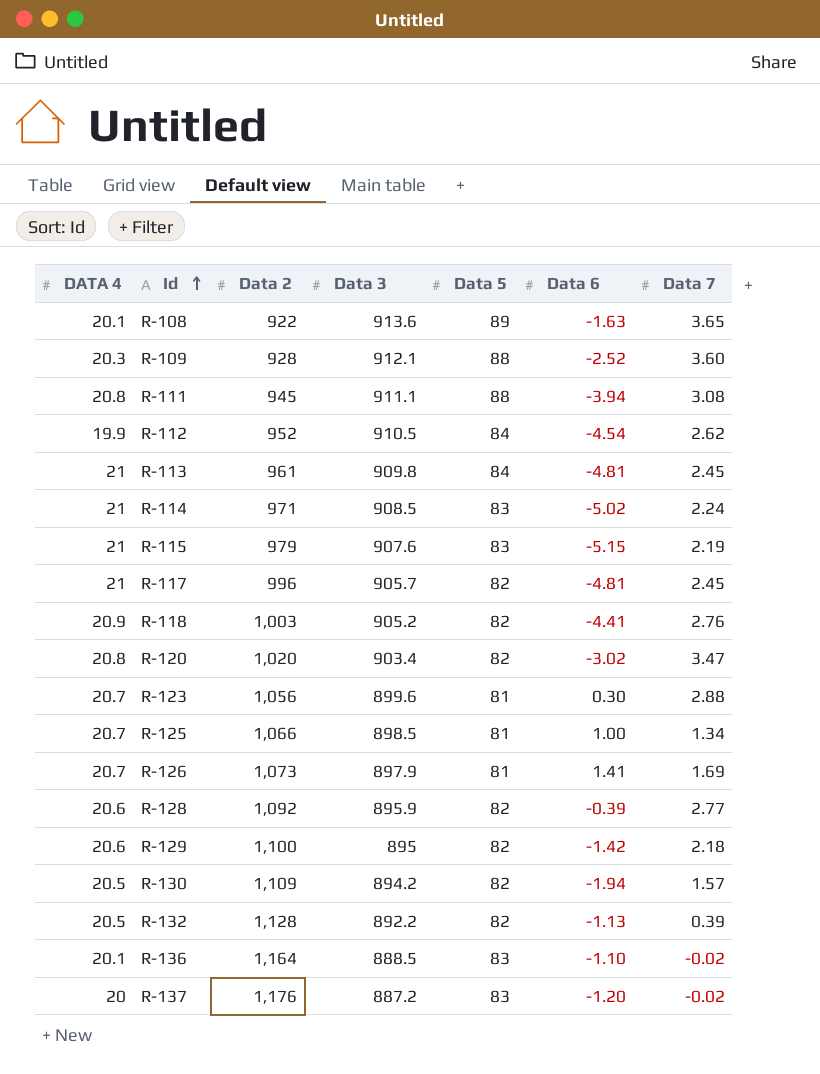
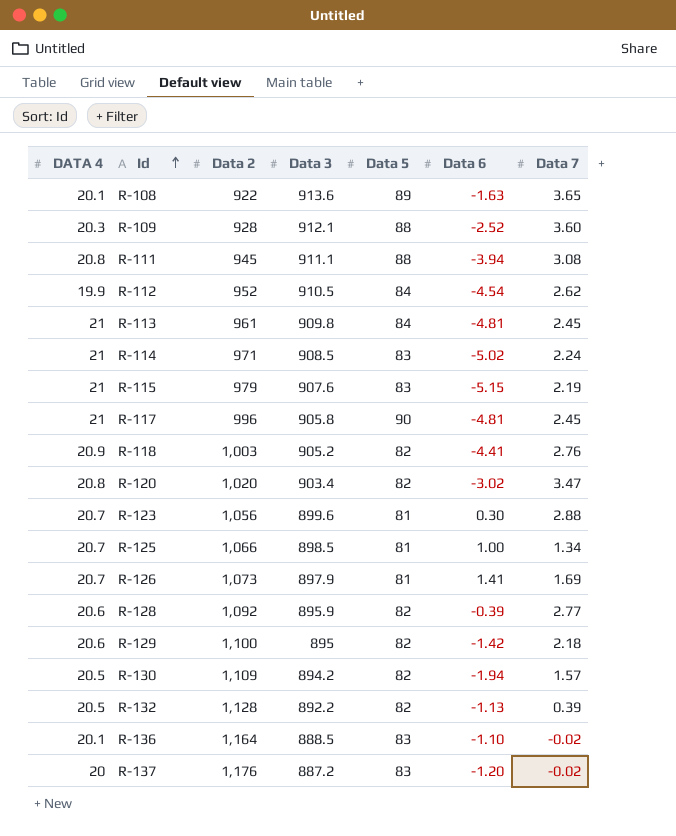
R-117 | Data 3: 905.7 -> 905.8
R-117 | Data 5: 82 -> 90

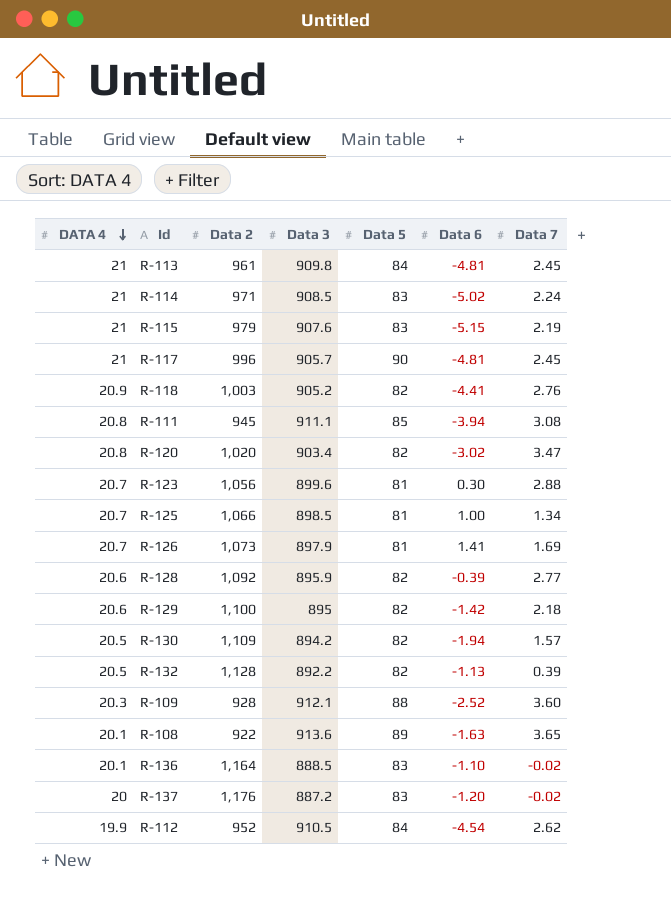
row order: Id ascending -> DATA 4 descending
R-117 | Data 3: 905.8 -> 905.7
R-111 | Data 5: 88 -> 85

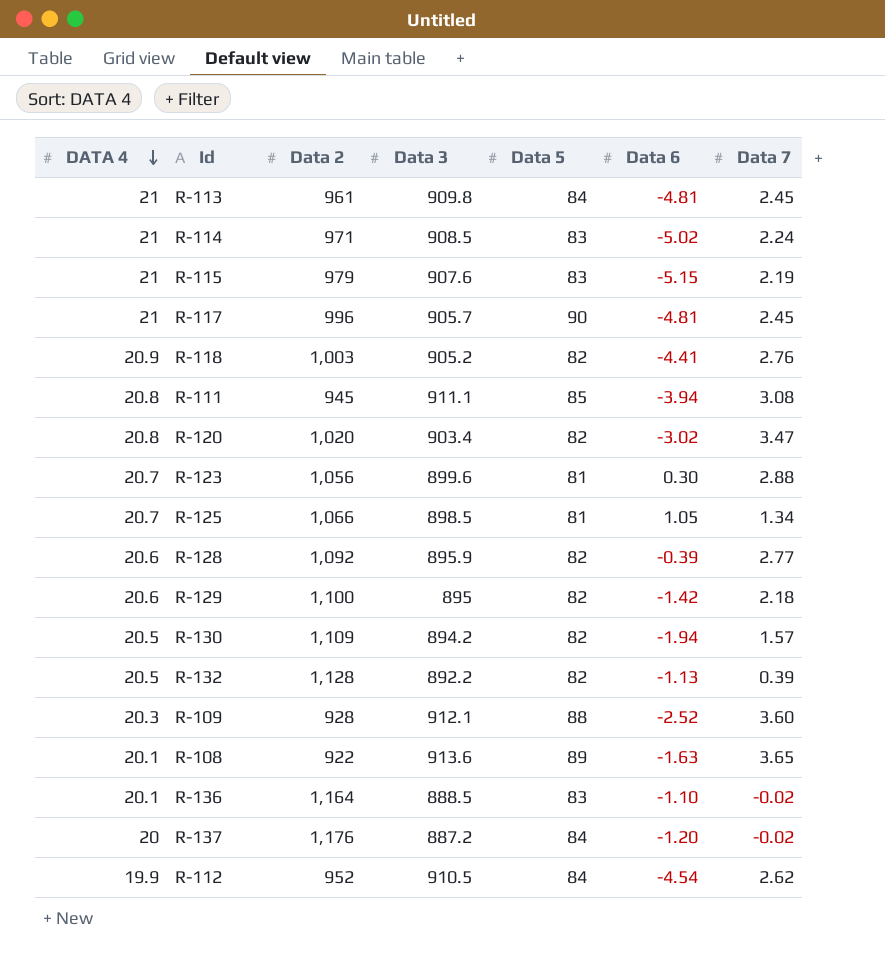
row R-126: 20.7 | 1,073 | 897.9 | 81 | 1.41 | 1.69 -> none
R-125 | Data 6: 1.00 -> 1.05
R-137 | Data 5: 83 -> 84

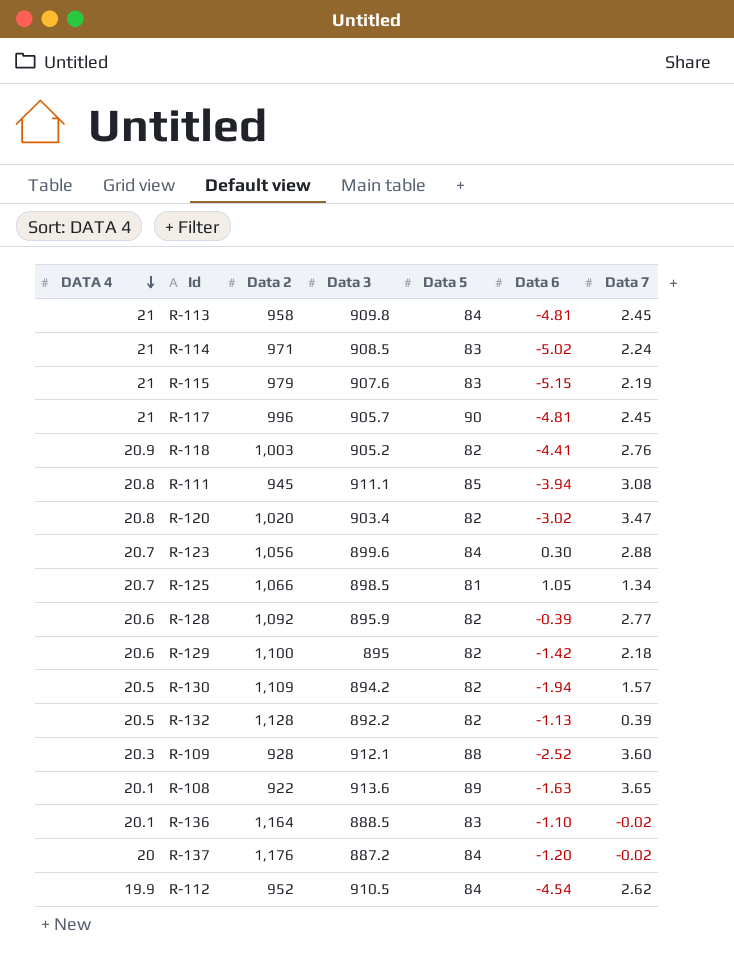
R-113 | Data 2: 961 -> 958
R-123 | Data 5: 81 -> 84

